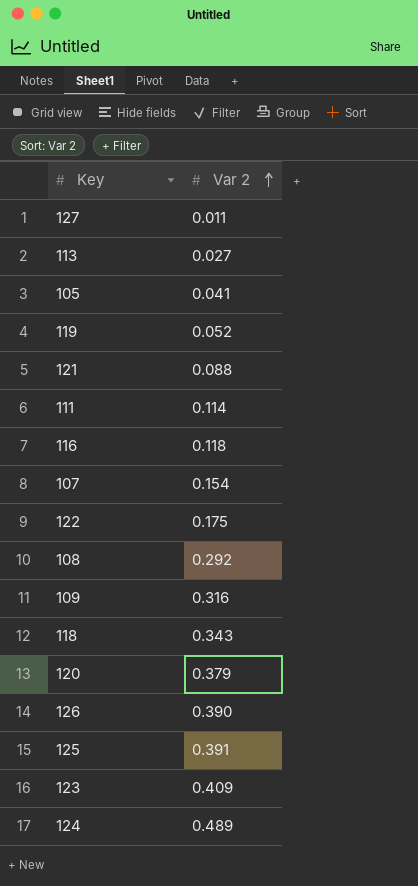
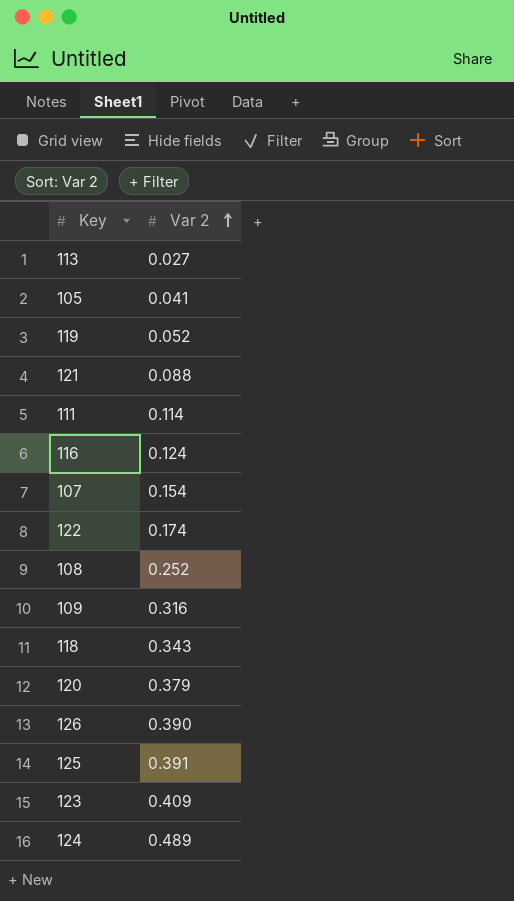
row 127: 0.011 -> none
116 | Var 2: 0.118 -> 0.124
122 | Var 2: 0.175 -> 0.174
108 | Var 2: 0.292 -> 0.252

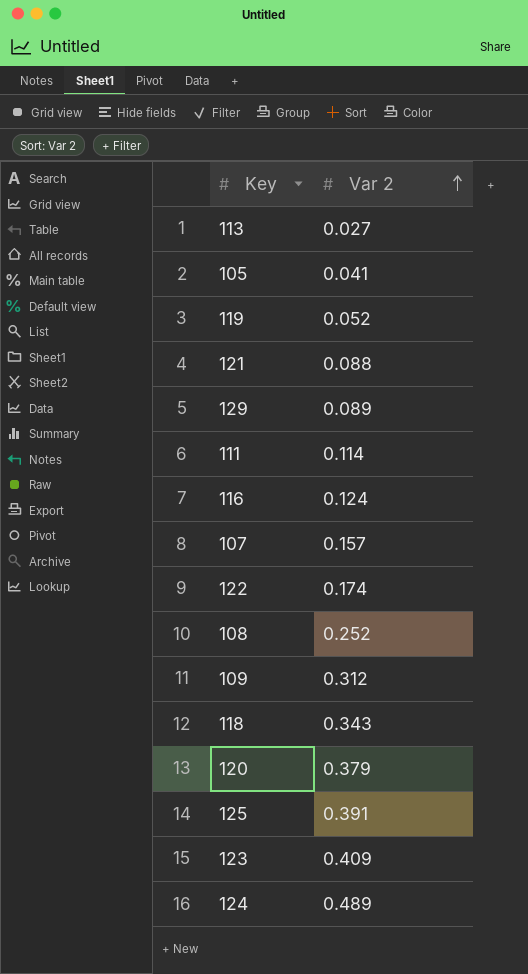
row 126: 0.390 -> none
row 129: none -> 0.089
107 | Var 2: 0.154 -> 0.157
109 | Var 2: 0.316 -> 0.312

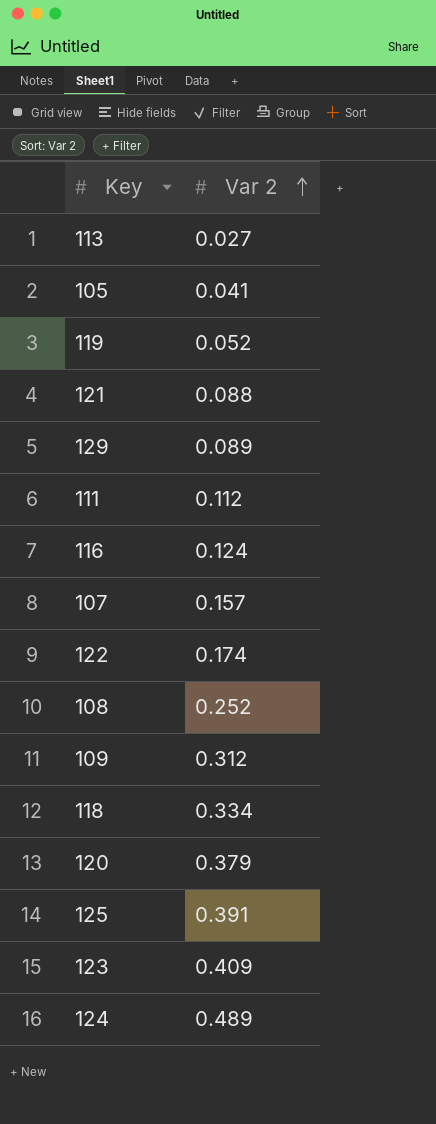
111 | Var 2: 0.114 -> 0.112
118 | Var 2: 0.343 -> 0.334

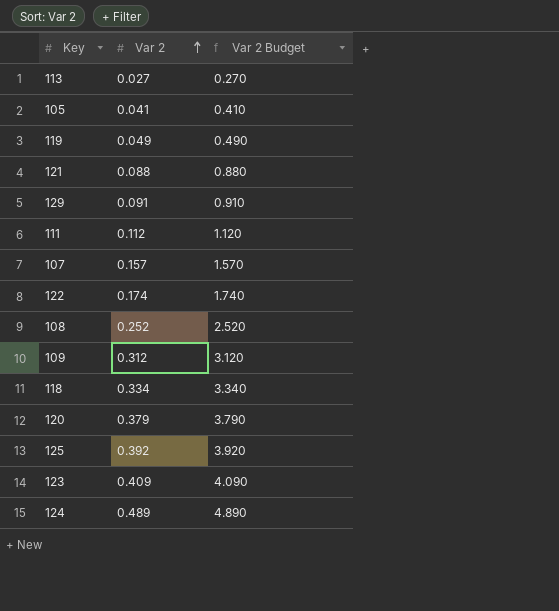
column Var 2 Budget | formula: none -> [Var 2] * 10
row 116: 0.124 -> none
119 | Var 2: 0.052 -> 0.049
129 | Var 2: 0.089 -> 0.091
125 | Var 2: 0.391 -> 0.392

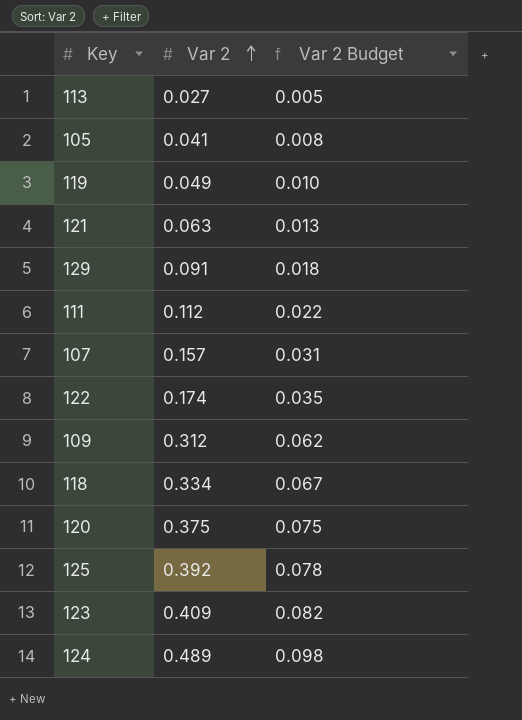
column Var 2 Budget | formula: [Var 2] * 10 -> [Var 2] * 0.2
row 108: 0.252 | 2.520 -> none
121 | Var 2: 0.088 -> 0.063
120 | Var 2: 0.379 -> 0.375

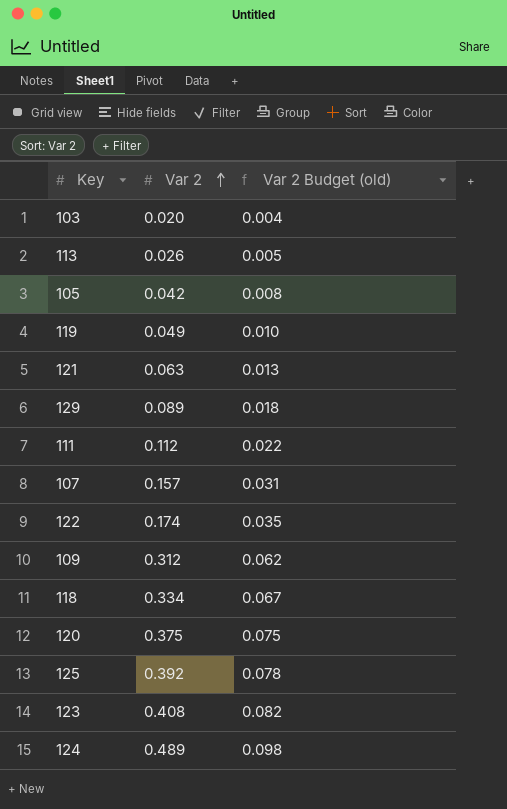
column name: Var 2 Budget -> Var 2 Budget (old)
row 103: none -> 0.020 | 0.004
113 | Var 2: 0.027 -> 0.026
105 | Var 2: 0.041 -> 0.042
129 | Var 2: 0.091 -> 0.089
123 | Var 2: 0.409 -> 0.408

